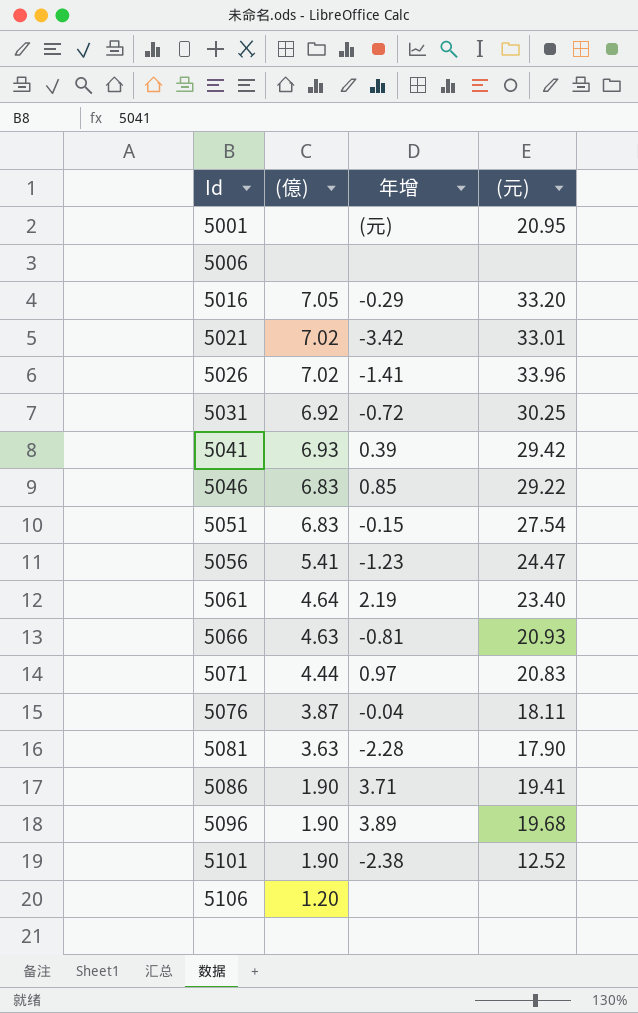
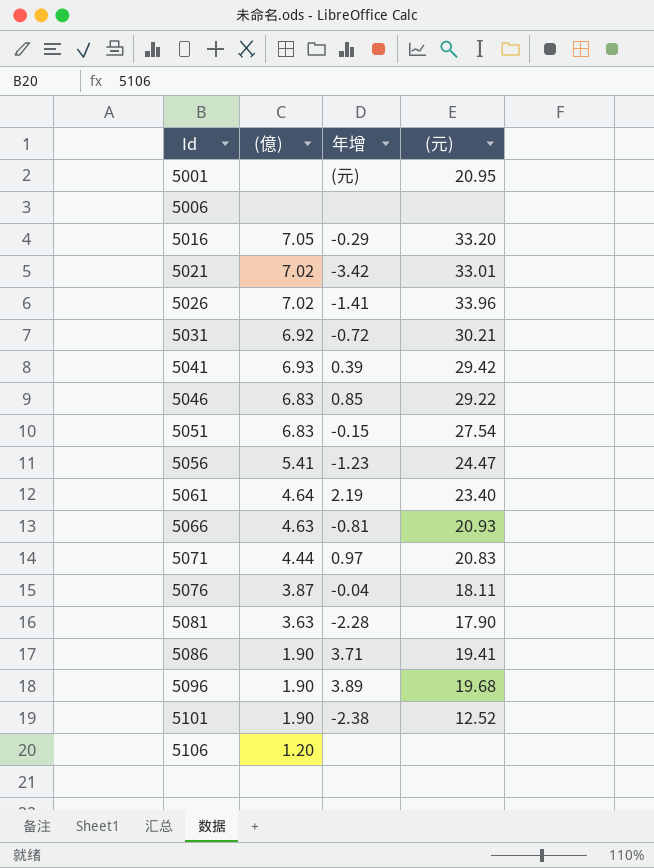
5031 | (元): 30.25 -> 30.21

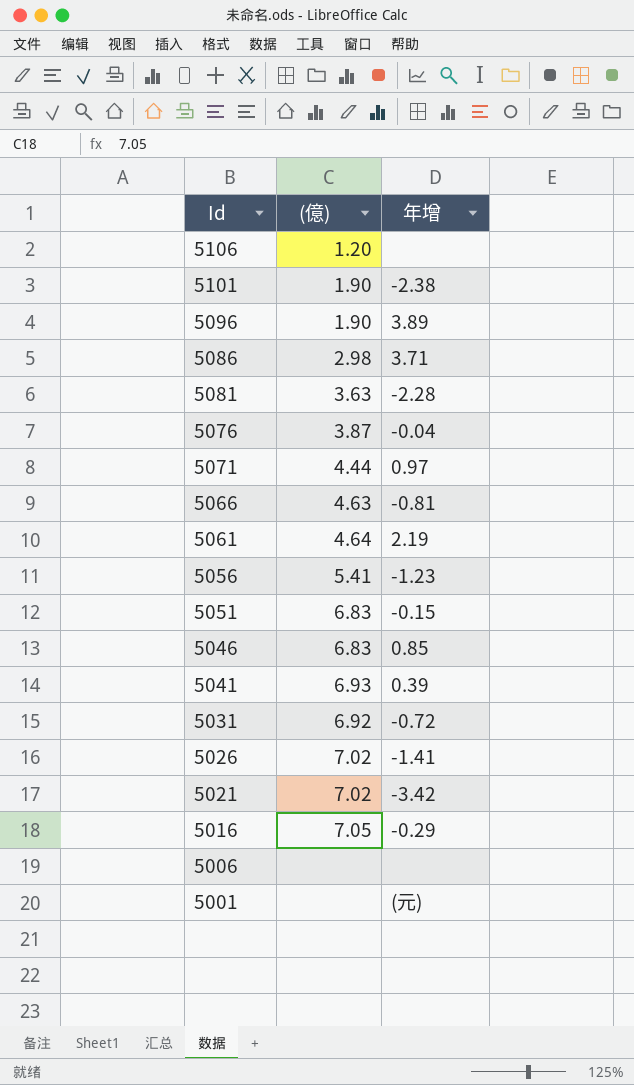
row order: Id ascending -> Id descending
column (元) | position: 4 -> none
5086 | (億): 1.90 -> 2.98

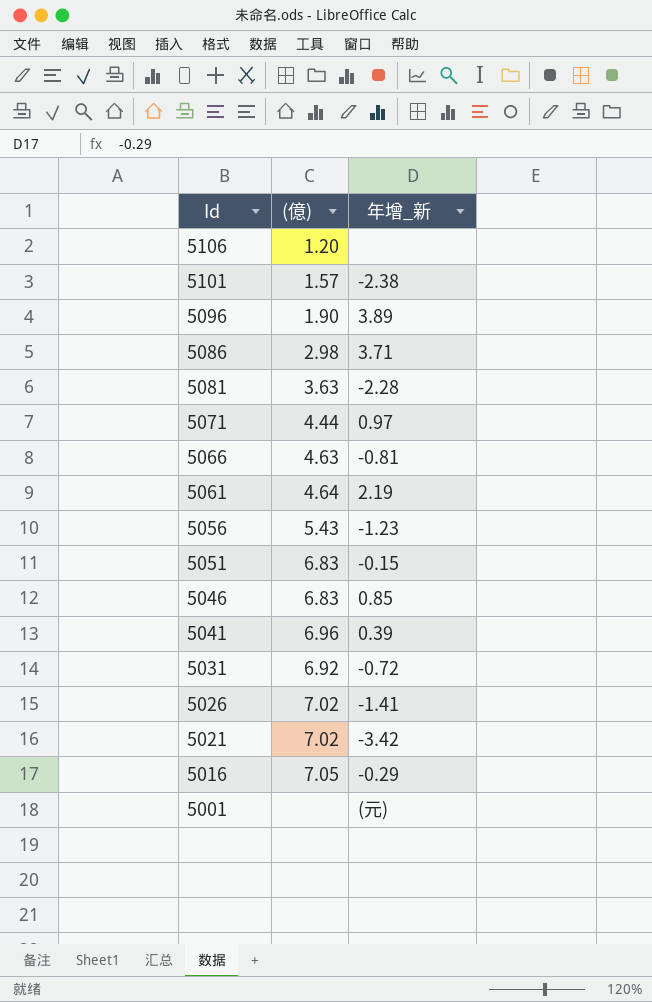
column name: 年增 -> 年增_新
row 5076: 3.87 | -0.04 -> none
row 5006: none | none -> none
5101 | (億): 1.90 -> 1.57
5056 | (億): 5.41 -> 5.43
5041 | (億): 6.93 -> 6.96

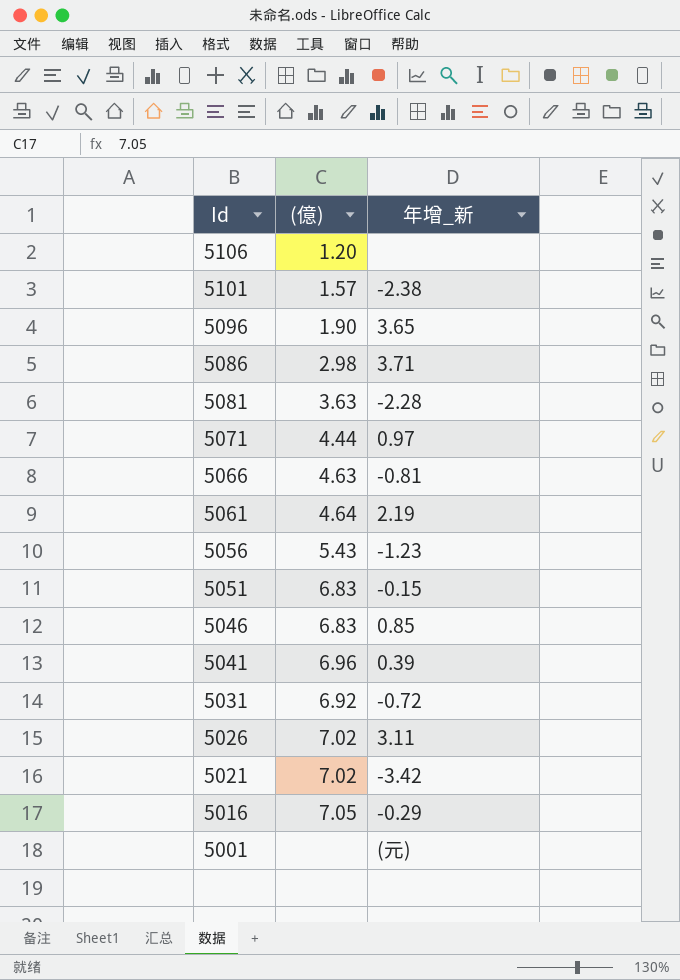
5096 | 年增_新: 3.89 -> 3.65
5026 | 年增_新: -1.41 -> 3.11

